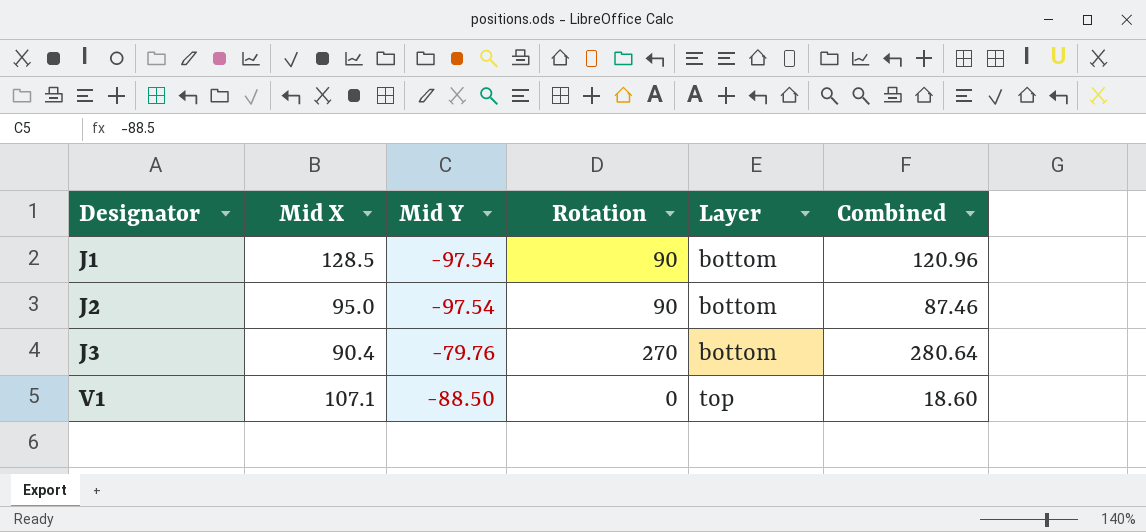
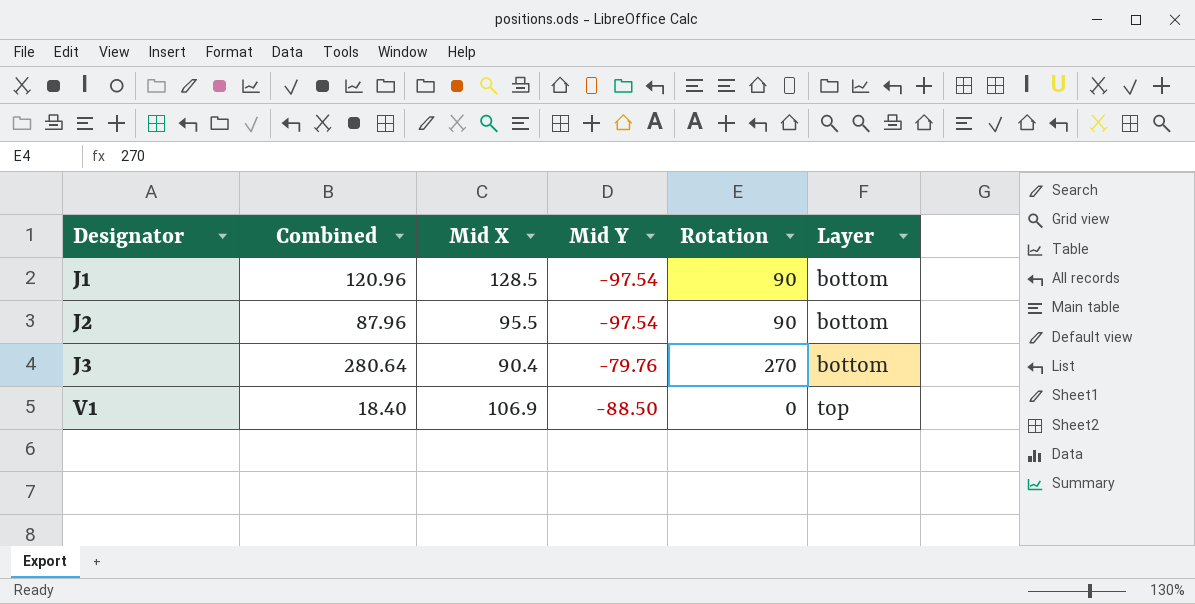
column Combined | position: 6 -> 2
J2 | Combined: 87.46 -> 87.96
J2 | Mid X: 95.0 -> 95.5
V1 | Combined: 18.60 -> 18.40
V1 | Mid X: 107.1 -> 106.9

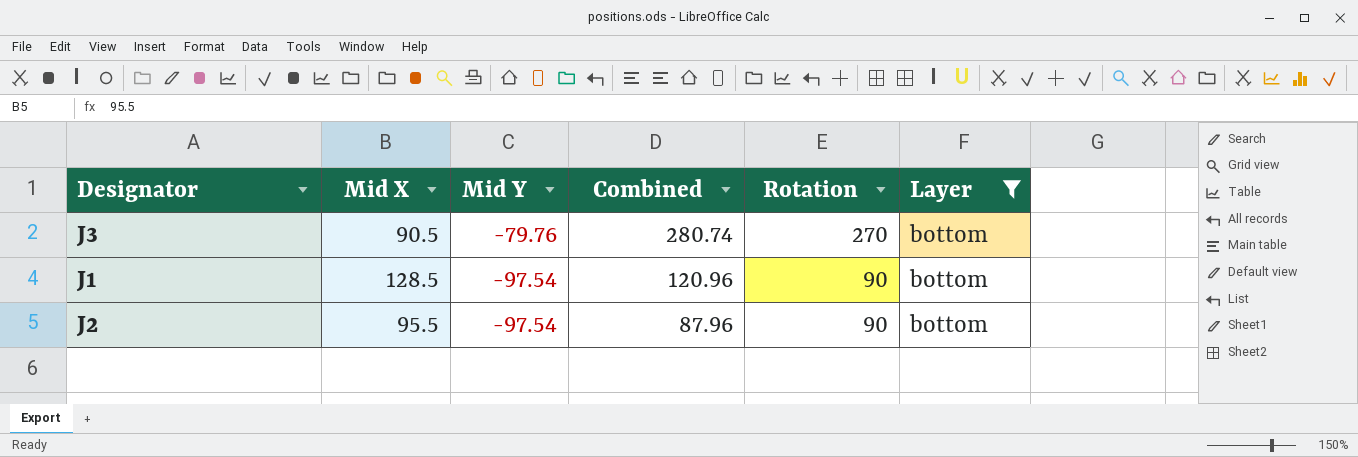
filter: none -> Layer = bottom
row order: Designator ascending -> Mid Y descending
column Combined | position: 2 -> 4
J3 | Mid X: 90.4 -> 90.5
J3 | Combined: 280.64 -> 280.74

